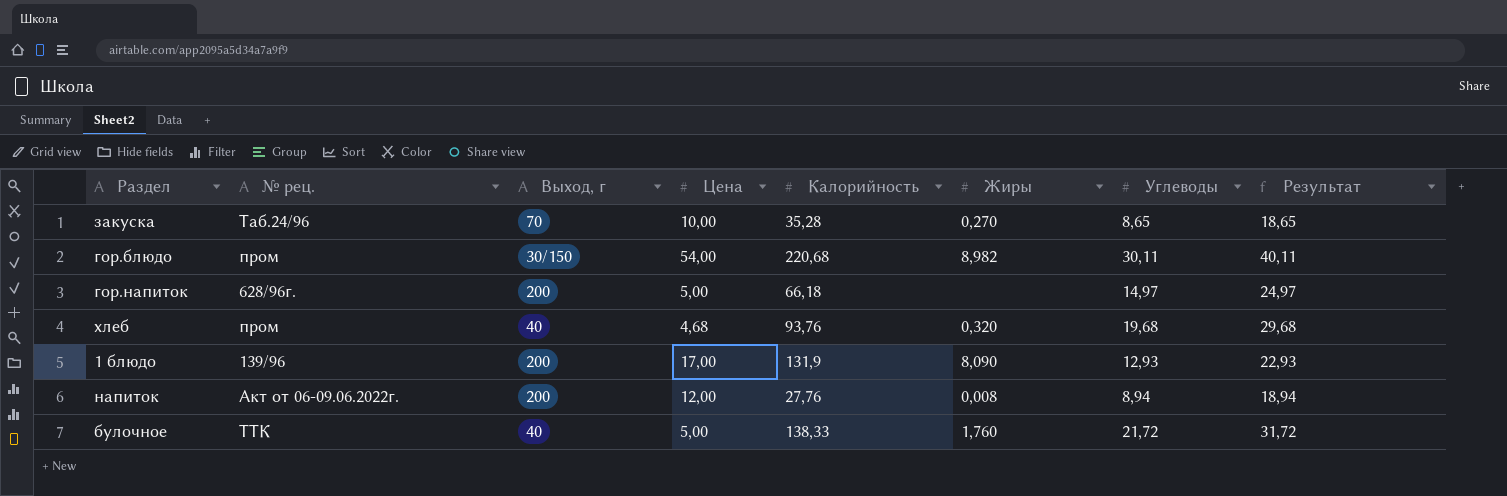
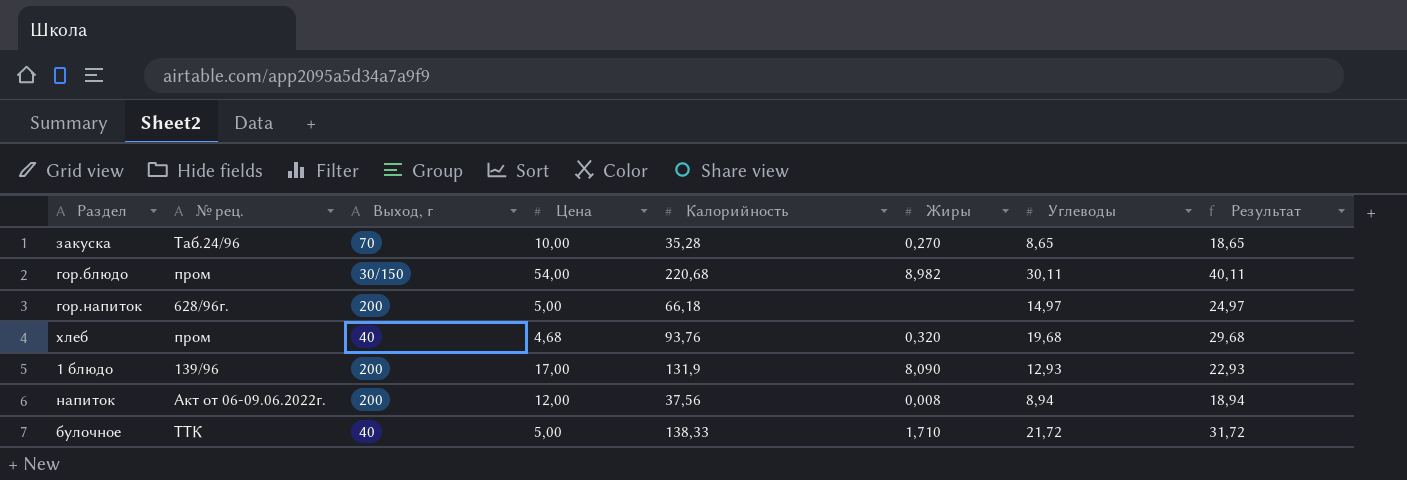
напиток | Калорийность: 27,76 -> 37,56
булочное | Жиры: 1,760 -> 1,710

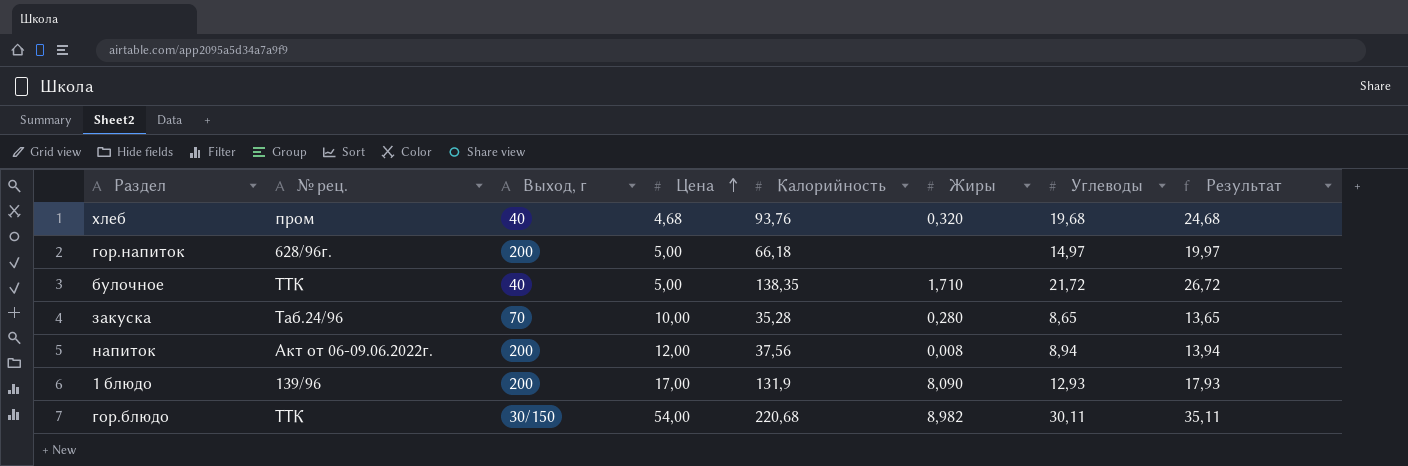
row order: none -> Цена ascending
column Результат | formula: [Углеводы] + 10 -> [Углеводы] + 5
булочное | Калорийность: 138,33 -> 138,35
закуска | Жиры: 0,270 -> 0,280
гор.блюдо | № рец.: пром -> ТТК

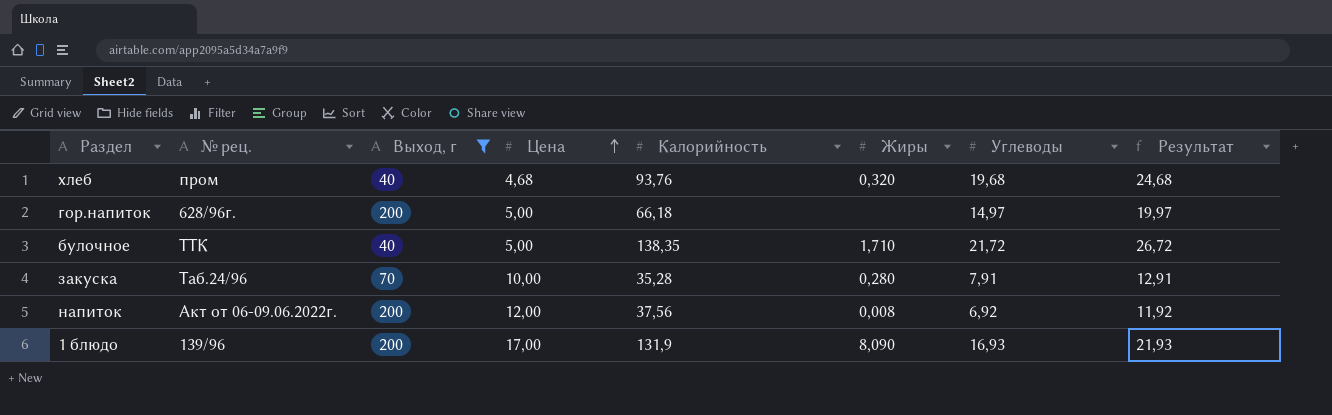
filter: none -> Выход, г != 30/150
закуска | Углеводы: 8,65 -> 7,91
закуска | Результат: 13,65 -> 12,91
напиток | Углеводы: 8,94 -> 6,92
напиток | Результат: 13,94 -> 11,92
1 блюдо | Углеводы: 12,93 -> 16,93
1 блюдо | Результат: 17,93 -> 21,93

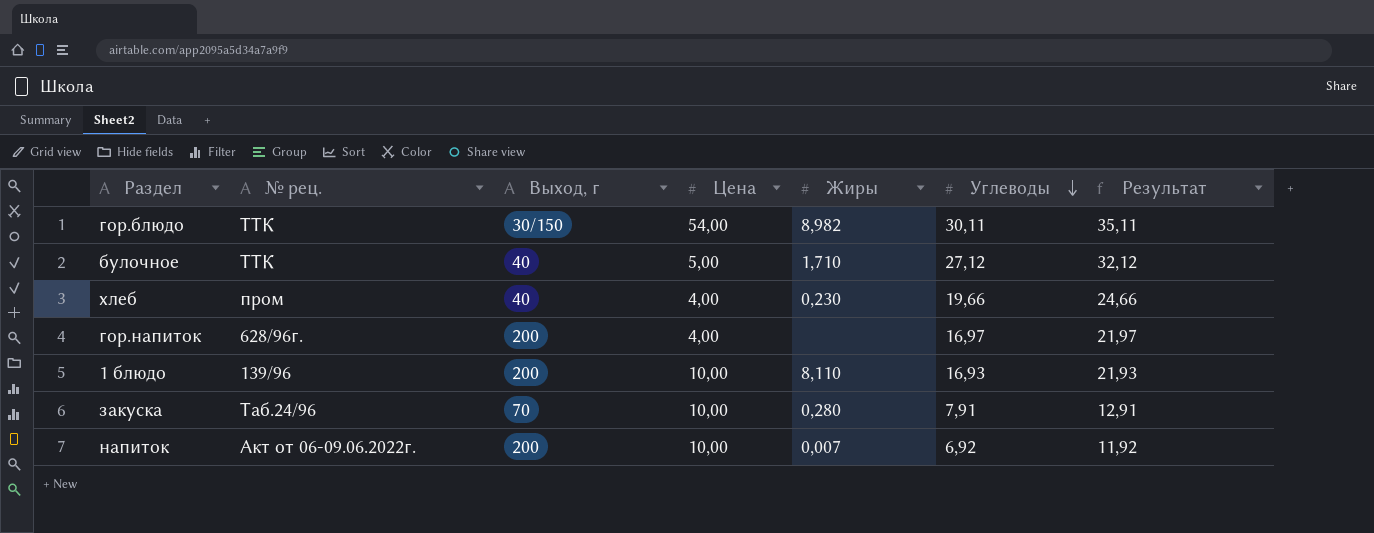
filter: Выход, г != 30/150 -> none
row order: Цена ascending -> Углеводы descending
column Калорийность | position: 5 -> none
булочное | Углеводы: 21,72 -> 27,12
булочное | Результат: 26,72 -> 32,12
хлеб | Цена: 4,68 -> 4,00
хлеб | Жиры: 0,320 -> 0,230
хлеб | Углеводы: 19,68 -> 19,66
хлеб | Результат: 24,68 -> 24,66
гор.напиток | Цена: 5,00 -> 4,00
гор.напиток | Углеводы: 14,97 -> 16,97
гор.напиток | Результат: 19,97 -> 21,97
1 блюдо | Цена: 17,00 -> 10,00
1 блюдо | Жиры: 8,090 -> 8,110
напиток | Цена: 12,00 -> 10,00
напиток | Жиры: 0,008 -> 0,007

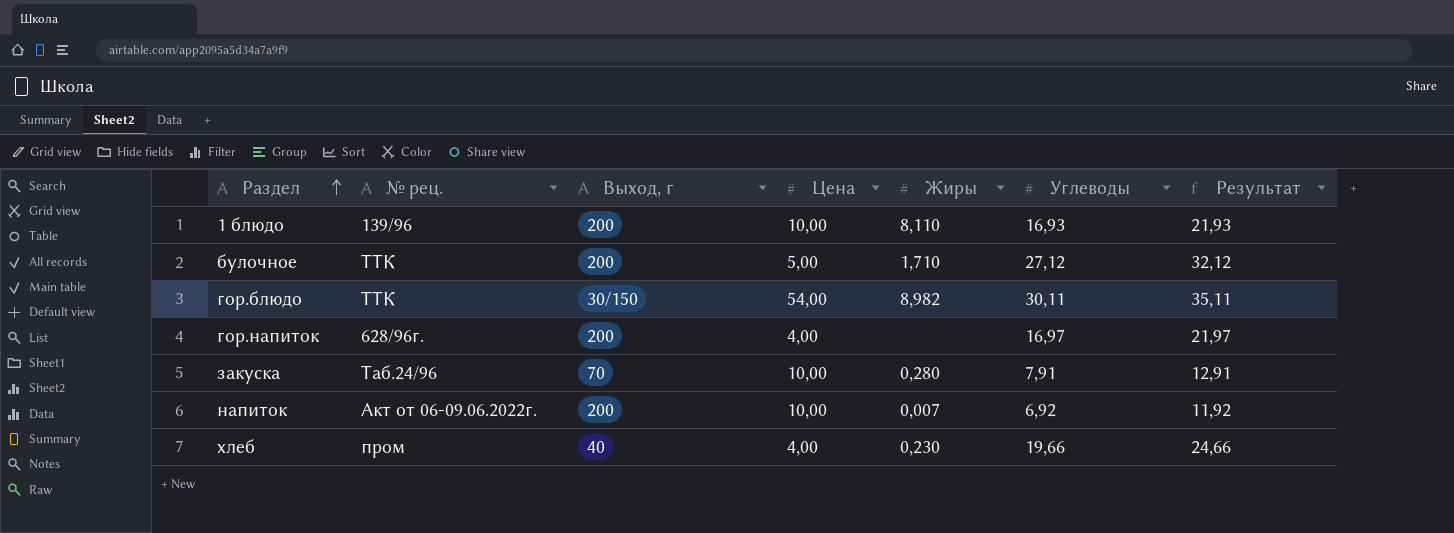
row order: Углеводы descending -> Раздел ascending
булочное | Выход, г: 40 -> 200

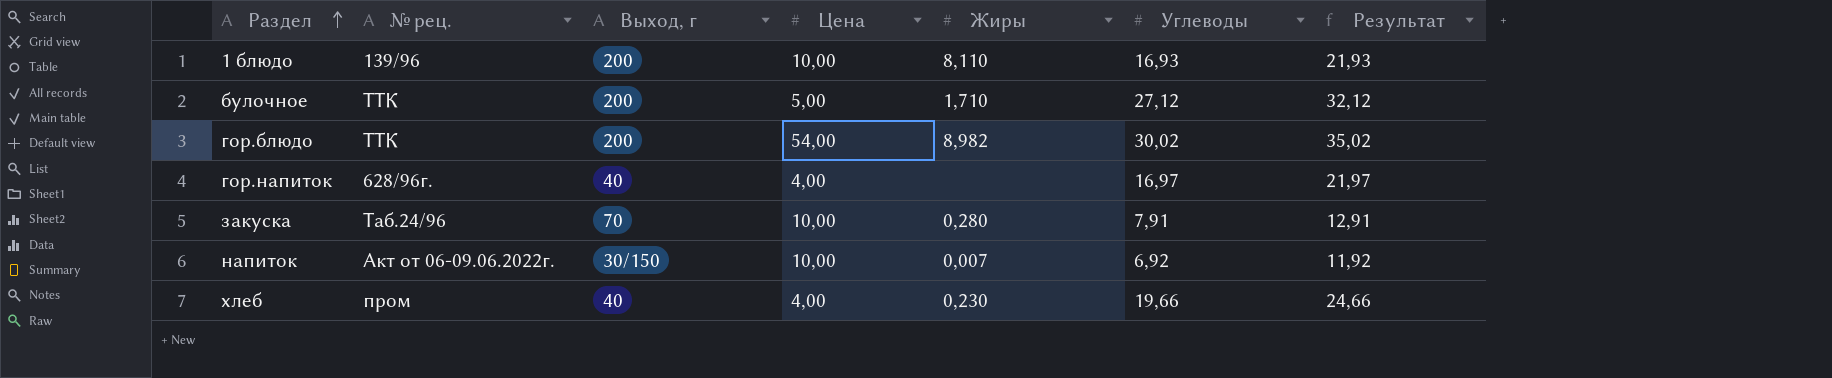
гор.блюдо | Выход, г: 30/150 -> 200
гор.блюдо | Углеводы: 30,11 -> 30,02
гор.блюдо | Результат: 35,11 -> 35,02
гор.напиток | Выход, г: 200 -> 40
напиток | Выход, г: 200 -> 30/150

